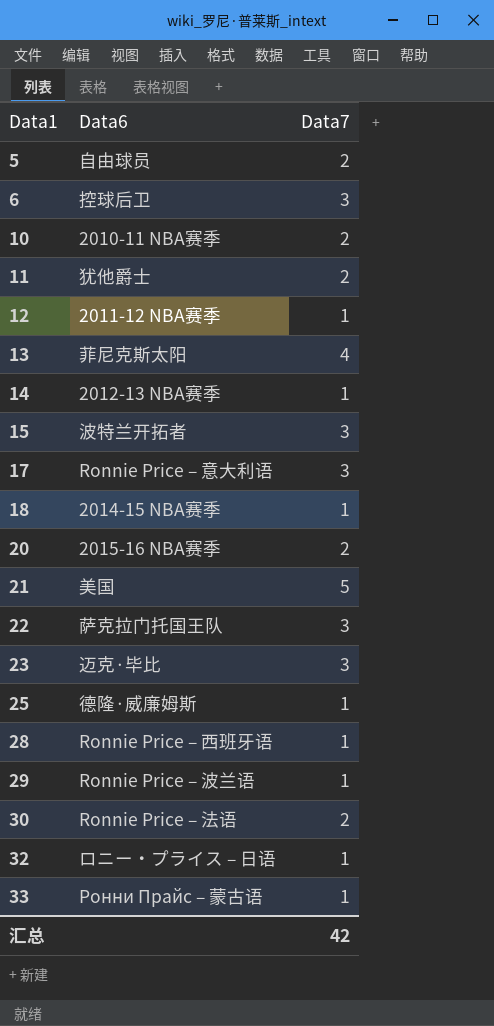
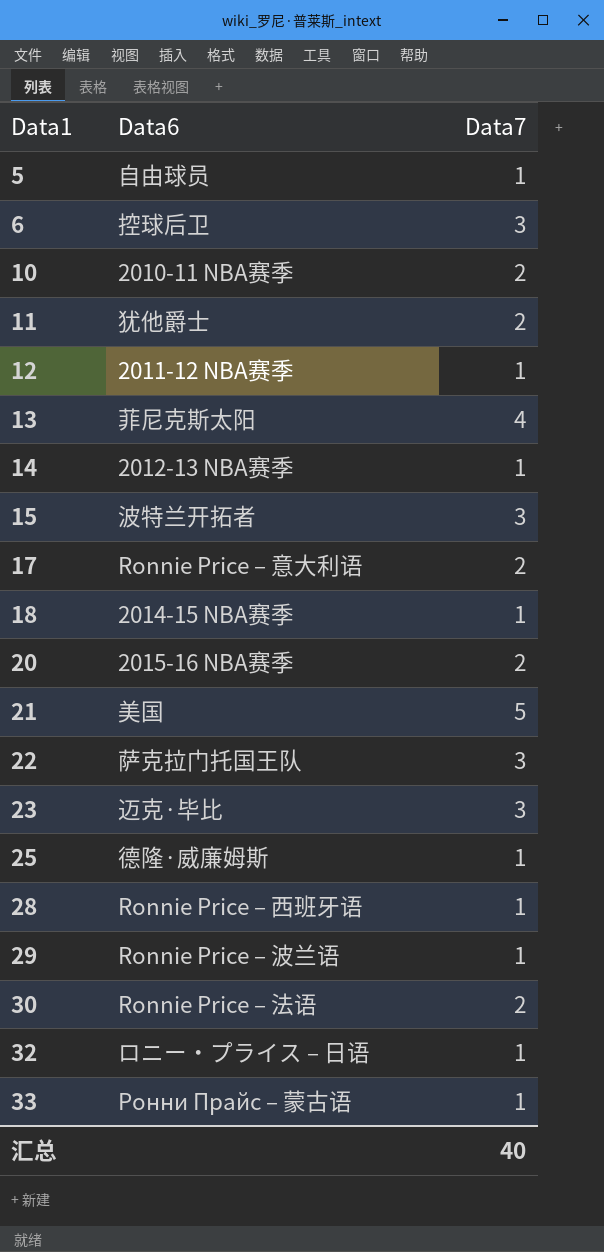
5 | Data7: 2 -> 1
17 | Data7: 3 -> 2
汇总 | Data7: 42 -> 40

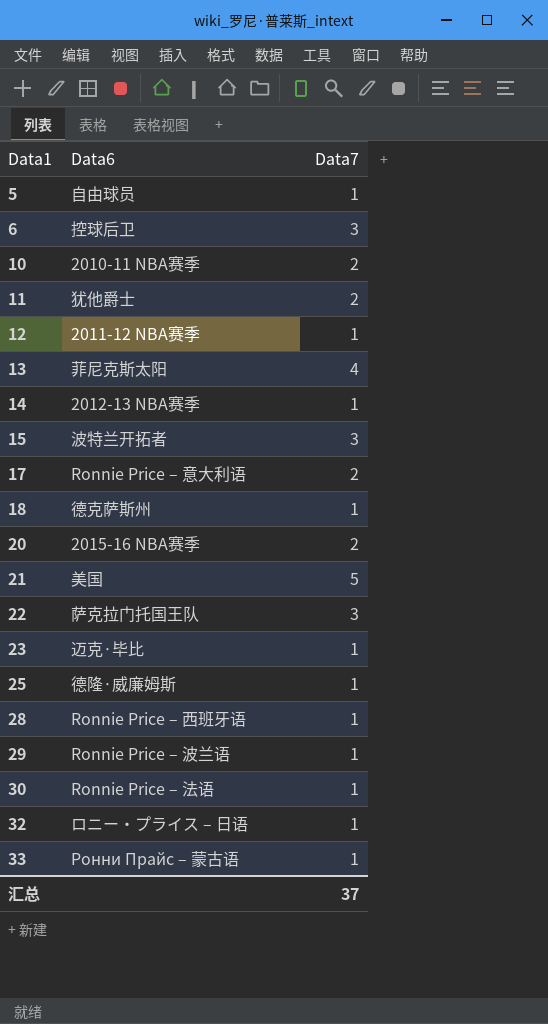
18 | Data6: 2014-15 NBA赛季 -> 德克萨斯州
23 | Data7: 3 -> 1
30 | Data7: 2 -> 1
汇总 | Data7: 40 -> 37

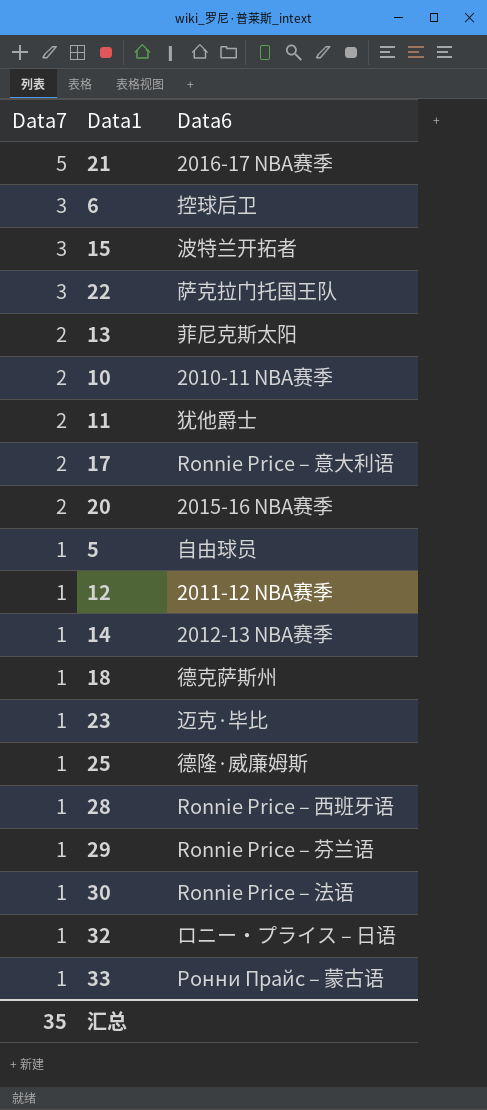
row order: Data1 ascending -> Data7 descending
column Data7 | position: 3 -> 1
21 | Data6: 美国 -> 2016-17 NBA赛季
13 | Data7: 4 -> 2
29 | Data6: Ronnie Price – 波兰语 -> Ronnie Price – 芬兰语
汇总 | Data7: 37 -> 35

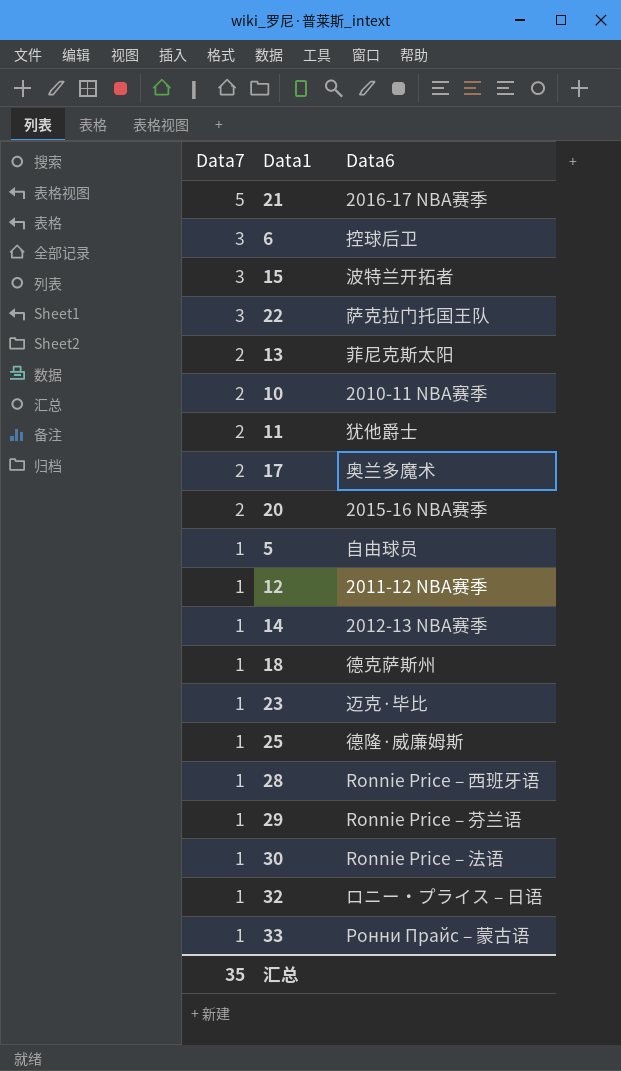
17 | Data6: Ronnie Price – 意大利语 -> 奥兰多魔术

